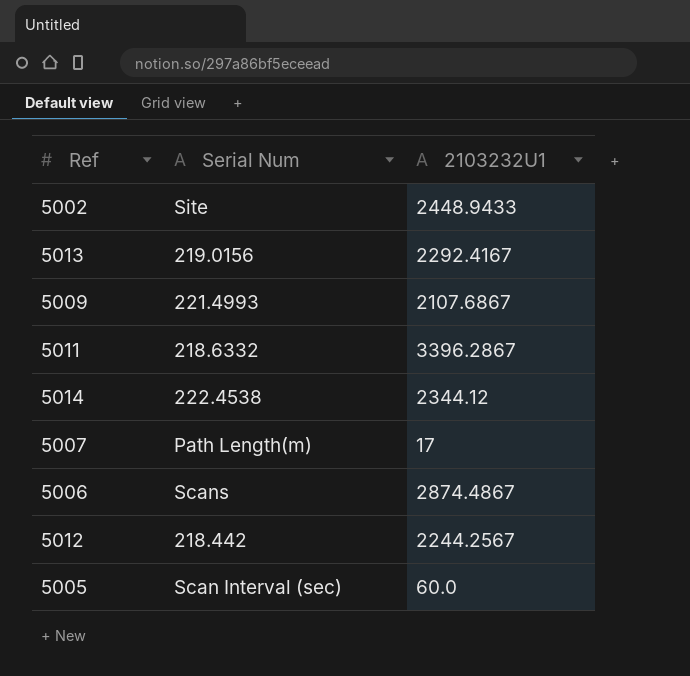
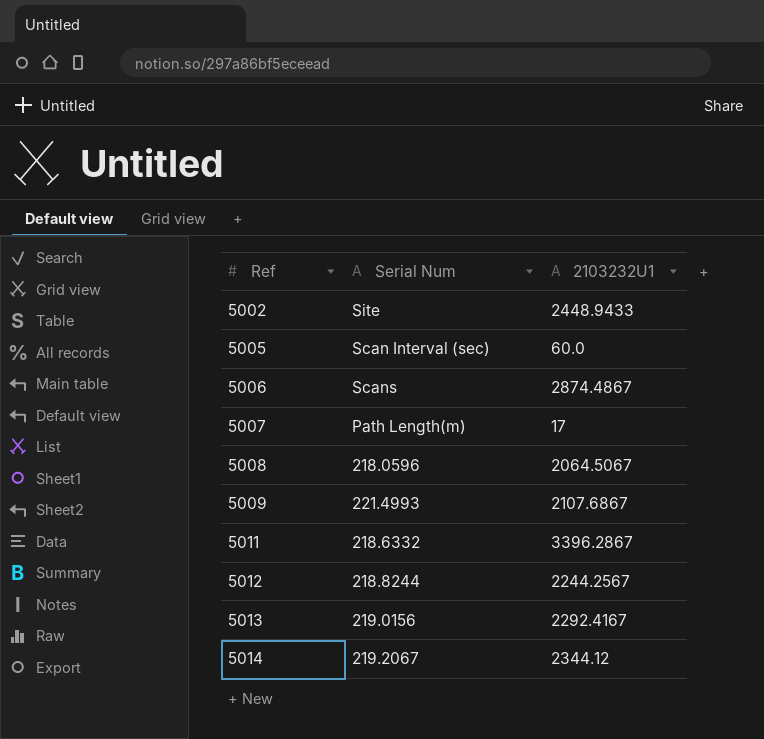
row order: none -> Ref ascending
row 5008: none -> 218.0596 | 2064.5067
5012 | Serial Num: 218.442 -> 218.8244
5014 | Serial Num: 222.4538 -> 219.2067

